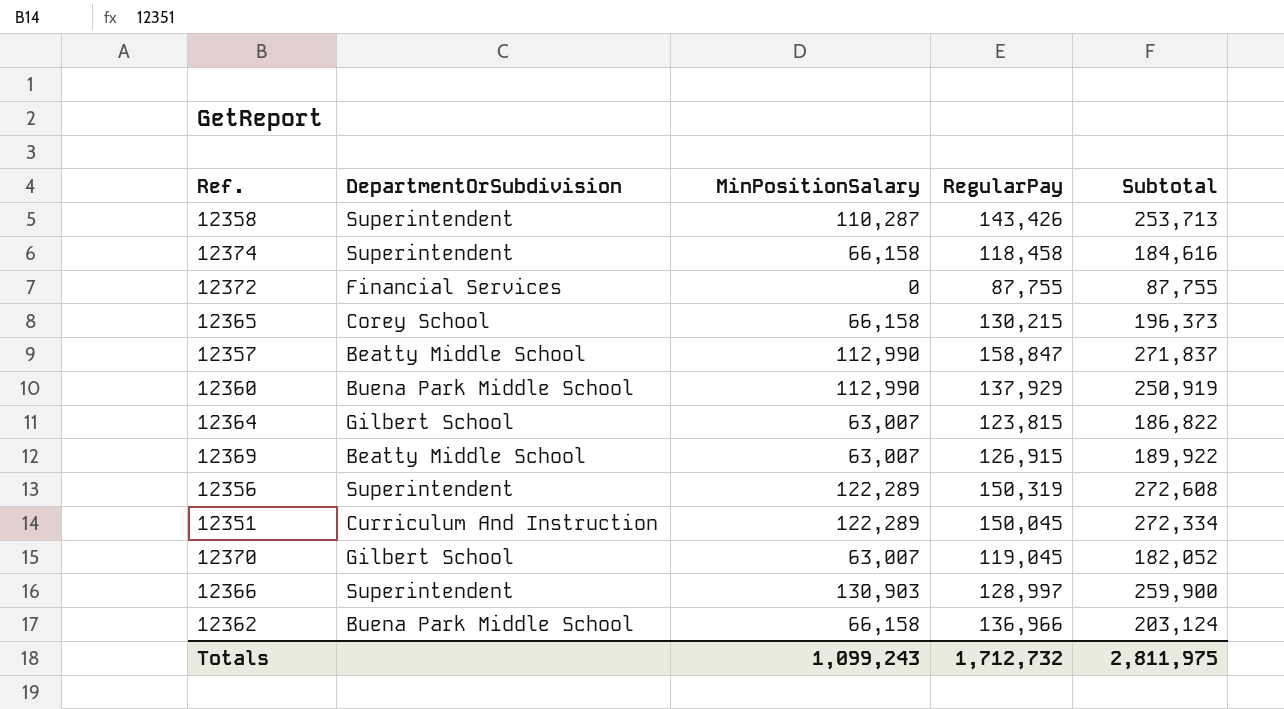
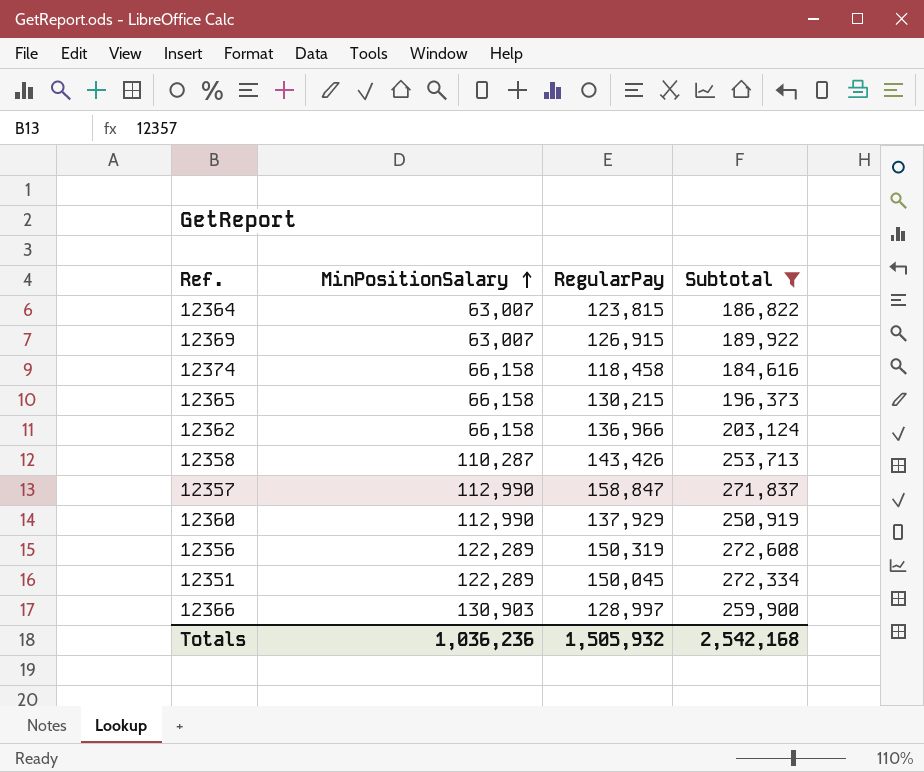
filter: none -> Subtotal >= 184,616
row order: none -> MinPositionSalary ascending
column DepartmentOrSubdivision | position: 2 -> none
Totals | MinPositionSalary: 1,099,243 -> 1,036,236
Totals | RegularPay: 1,712,732 -> 1,505,932
Totals | Subtotal: 2,811,975 -> 2,542,168

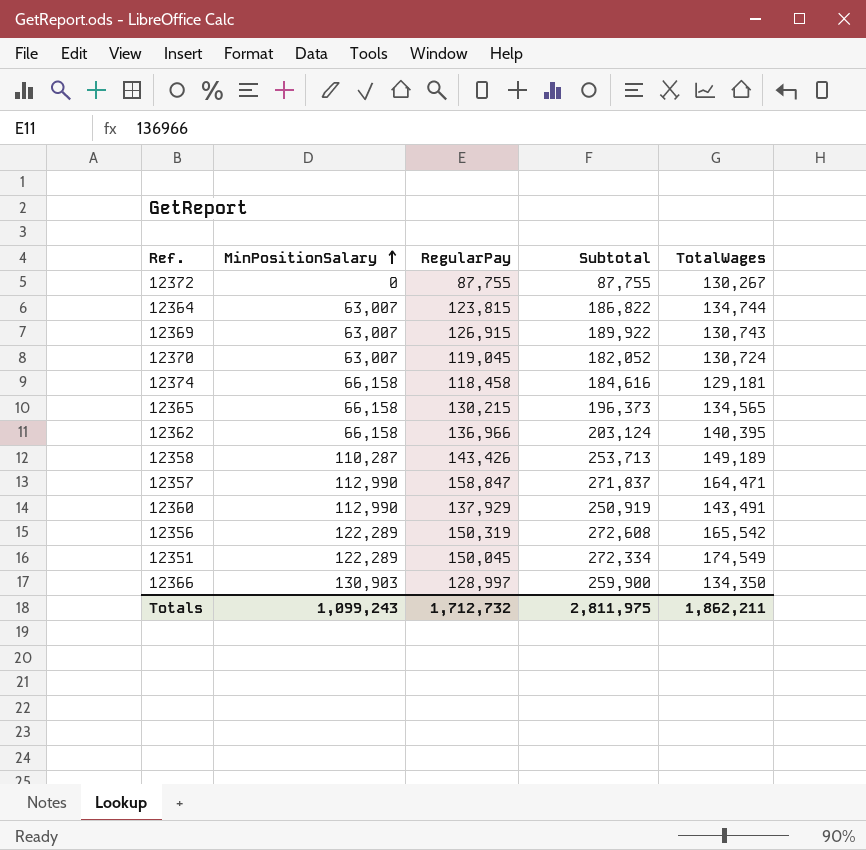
filter: Subtotal >= 184,616 -> none
column TotalWages | position: none -> 5
Totals | MinPositionSalary: 1,036,236 -> 1,099,243
Totals | RegularPay: 1,505,932 -> 1,712,732
Totals | Subtotal: 2,542,168 -> 2,811,975

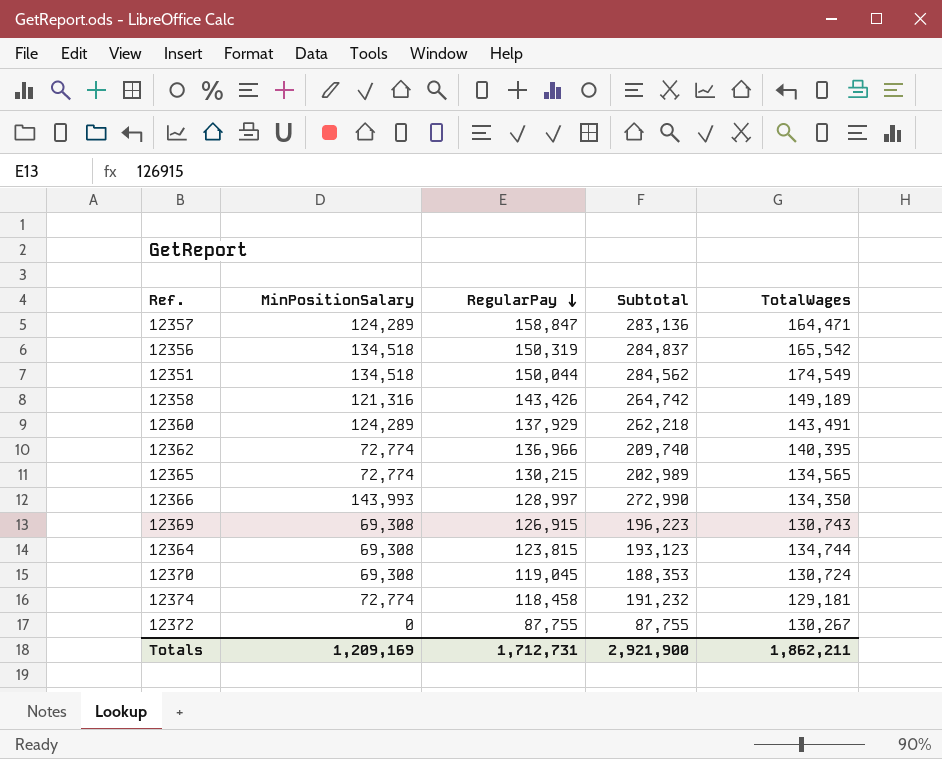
row order: MinPositionSalary ascending -> RegularPay descending
12357 | MinPositionSalary: 112,990 -> 124,289
12357 | Subtotal: 271,837 -> 283,136
12356 | MinPositionSalary: 122,289 -> 134,518
12356 | Subtotal: 272,608 -> 284,837
12351 | MinPositionSalary: 122,289 -> 134,518
12351 | RegularPay: 150,045 -> 150,044
12351 | Subtotal: 272,334 -> 284,562
12358 | MinPositionSalary: 110,287 -> 121,316
12358 | Subtotal: 253,713 -> 264,742
12360 | MinPositionSalary: 112,990 -> 124,289
12360 | Subtotal: 250,919 -> 262,218
12362 | MinPositionSalary: 66,158 -> 72,774
12362 | Subtotal: 203,124 -> 209,740
12365 | MinPositionSalary: 66,158 -> 72,774
12365 | Subtotal: 196,373 -> 202,989
12366 | MinPositionSalary: 130,903 -> 143,993
12366 | Subtotal: 259,900 -> 272,990
12369 | MinPositionSalary: 63,007 -> 69,308
12369 | Subtotal: 189,922 -> 196,223
12364 | MinPositionSalary: 63,007 -> 69,308
12364 | Subtotal: 186,822 -> 193,123
12370 | MinPositionSalary: 63,007 -> 69,308
12370 | Subtotal: 182,052 -> 188,353
12374 | MinPositionSalary: 66,158 -> 72,774
12374 | Subtotal: 184,616 -> 191,232
Totals | MinPositionSalary: 1,099,243 -> 1,209,169
Totals | RegularPay: 1,712,732 -> 1,712,731
Totals | Subtotal: 2,811,975 -> 2,921,900

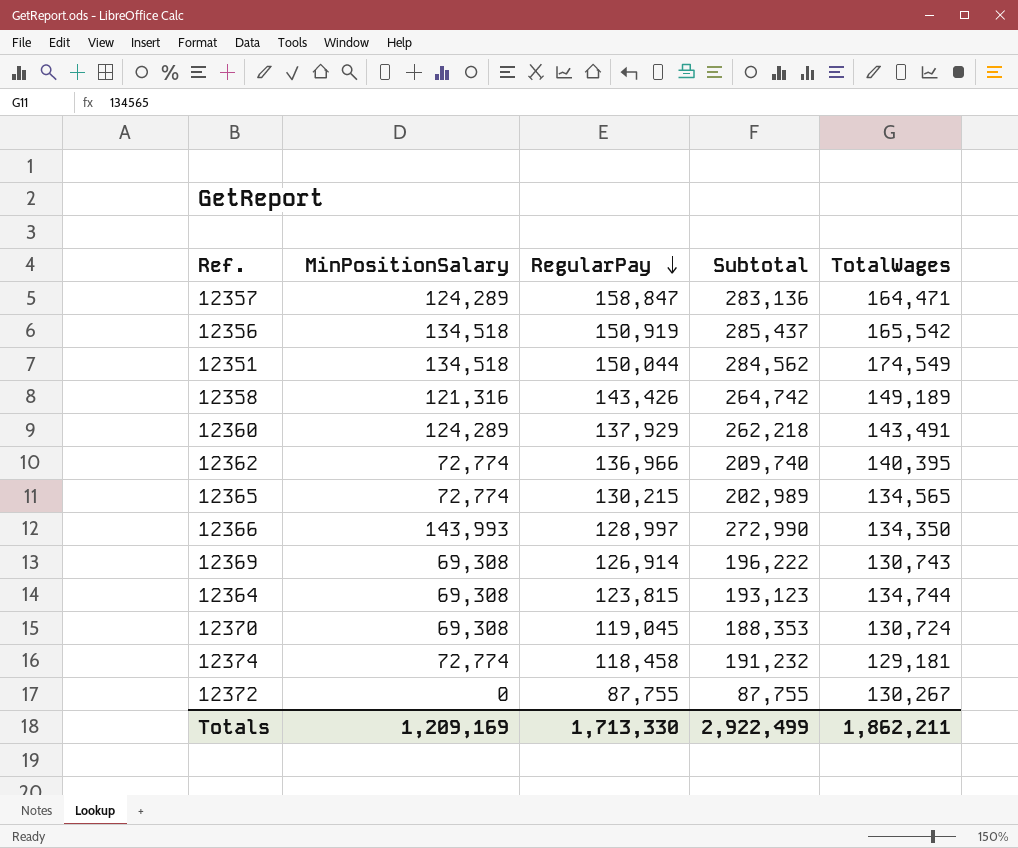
12356 | RegularPay: 150,319 -> 150,919
12356 | Subtotal: 284,837 -> 285,437
12369 | RegularPay: 126,915 -> 126,914
12369 | Subtotal: 196,223 -> 196,222
Totals | RegularPay: 1,712,731 -> 1,713,330
Totals | Subtotal: 2,921,900 -> 2,922,499

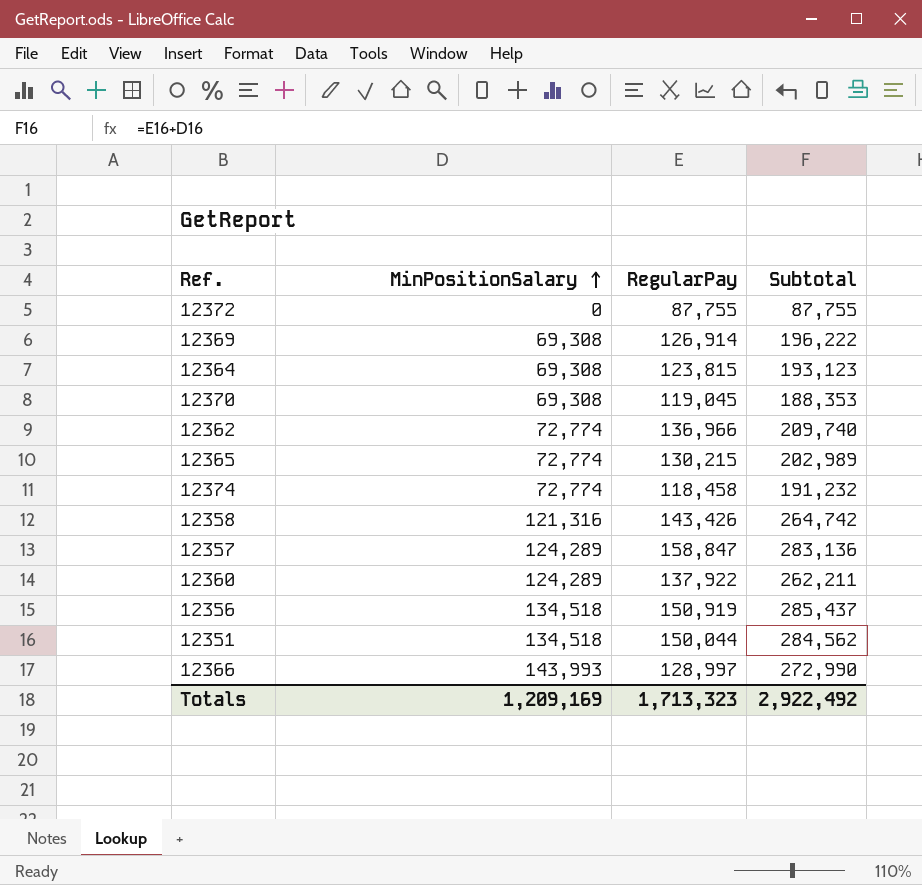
row order: RegularPay descending -> MinPositionSalary ascending
column TotalWages | position: 5 -> none
12360 | RegularPay: 137,929 -> 137,922
12360 | Subtotal: 262,218 -> 262,211
Totals | RegularPay: 1,713,330 -> 1,713,323
Totals | Subtotal: 2,922,499 -> 2,922,492

